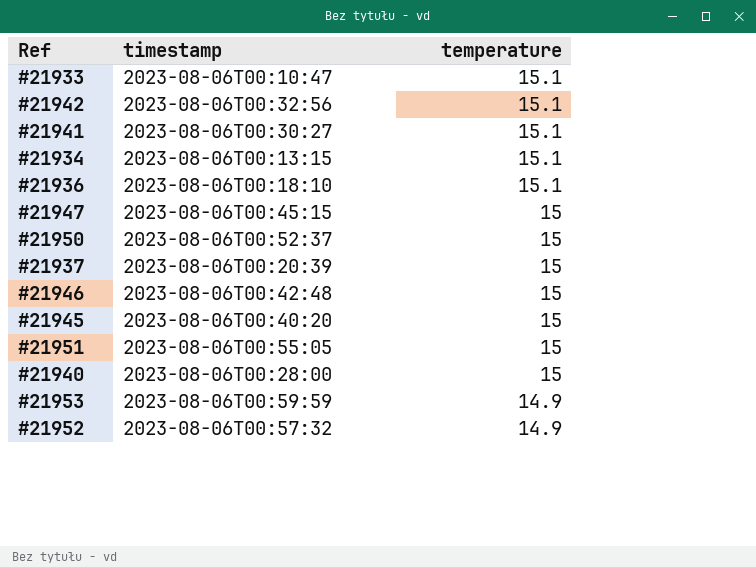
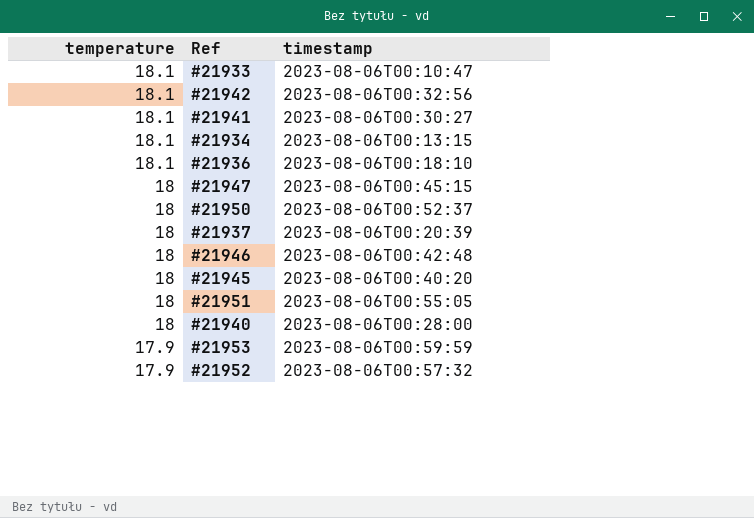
column temperature | position: 3 -> 1
#21933 | temperature: 15.1 -> 18.1
#21942 | temperature: 15.1 -> 18.1
#21941 | temperature: 15.1 -> 18.1
#21934 | temperature: 15.1 -> 18.1
#21936 | temperature: 15.1 -> 18.1
#21947 | temperature: 15 -> 18
#21950 | temperature: 15 -> 18
#21937 | temperature: 15 -> 18
#21946 | temperature: 15 -> 18
#21945 | temperature: 15 -> 18
#21951 | temperature: 15 -> 18
#21940 | temperature: 15 -> 18
#21953 | temperature: 14.9 -> 17.9
#21952 | temperature: 14.9 -> 17.9

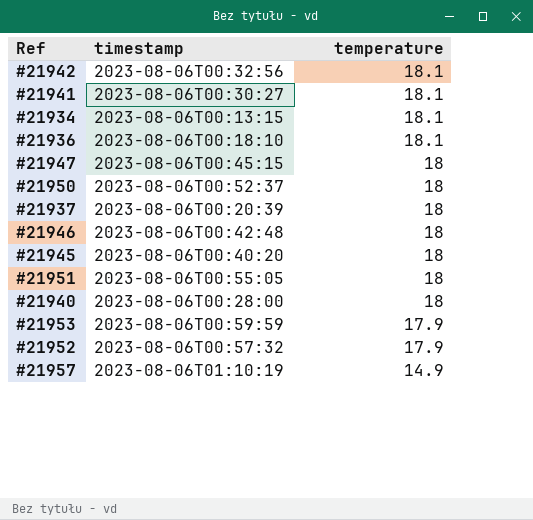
column temperature | position: 1 -> 3
row #21933: 18.1 | 2023-08-06T00:10:47 -> none
row #21957: none -> 2023-08-06T01:10:19 | 14.9

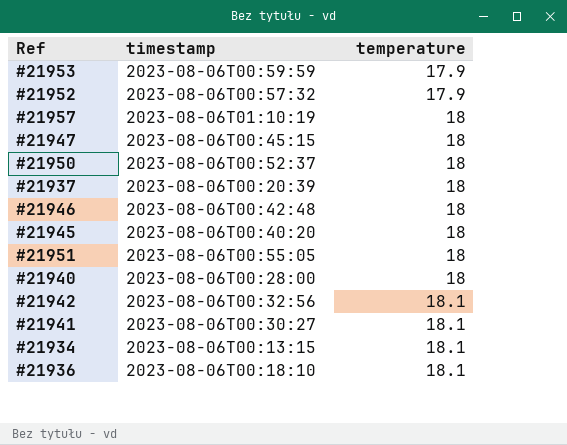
row order: temperature descending -> temperature ascending
#21957 | temperature: 14.9 -> 18

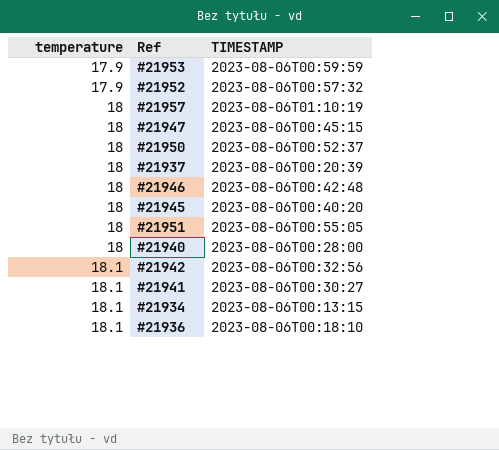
column temperature | position: 3 -> 1
column name: timestamp -> TIMESTAMP

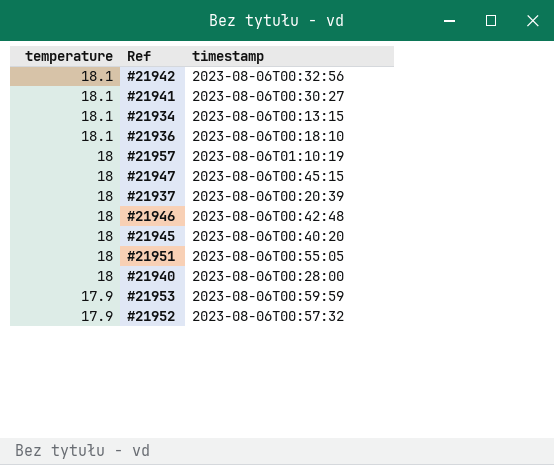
row order: temperature ascending -> temperature descending
column name: TIMESTAMP -> timestamp
row #21950: 18 | 2023-08-06T00:52:37 -> none

